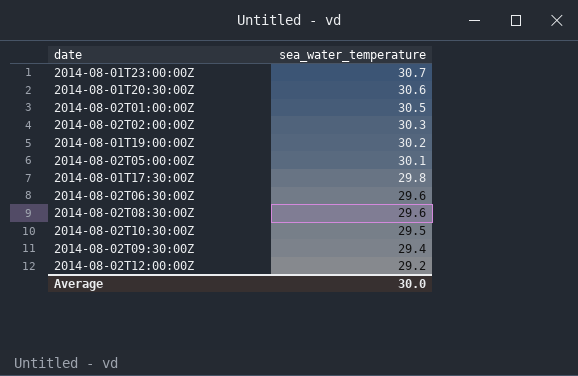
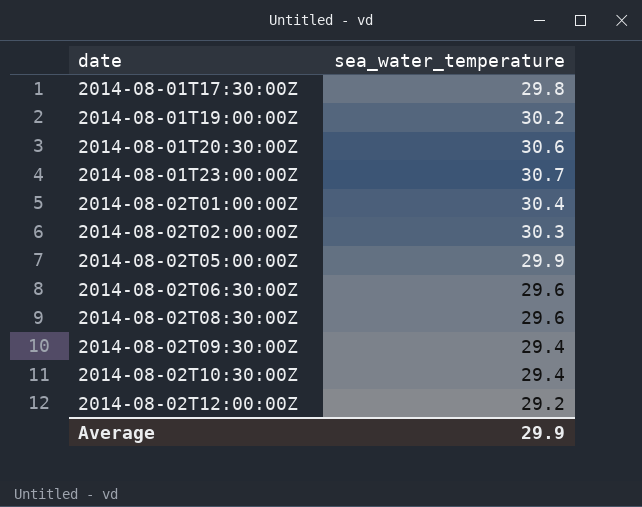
row order: sea_water_temperature descending -> date ascending
2014-08-02T01:00:00Z | sea_water_temperature: 30.5 -> 30.4
2014-08-02T05:00:00Z | sea_water_temperature: 30.1 -> 29.9
2014-08-02T10:30:00Z | sea_water_temperature: 29.5 -> 29.4
Average | sea_water_temperature: 30.0 -> 29.9

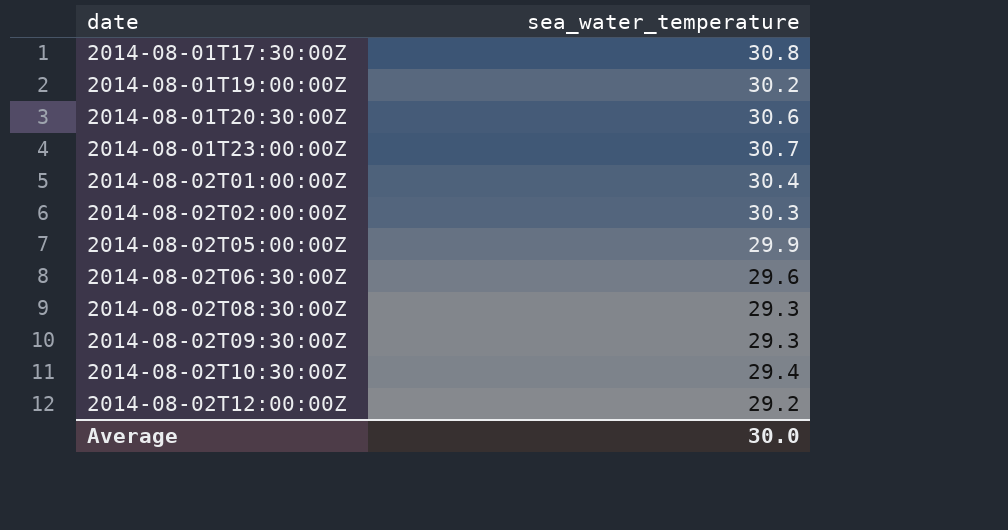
2014-08-01T17:30:00Z | sea_water_temperature: 29.8 -> 30.8
2014-08-02T08:30:00Z | sea_water_temperature: 29.6 -> 29.3
2014-08-02T09:30:00Z | sea_water_temperature: 29.4 -> 29.3
Average | sea_water_temperature: 29.9 -> 30.0

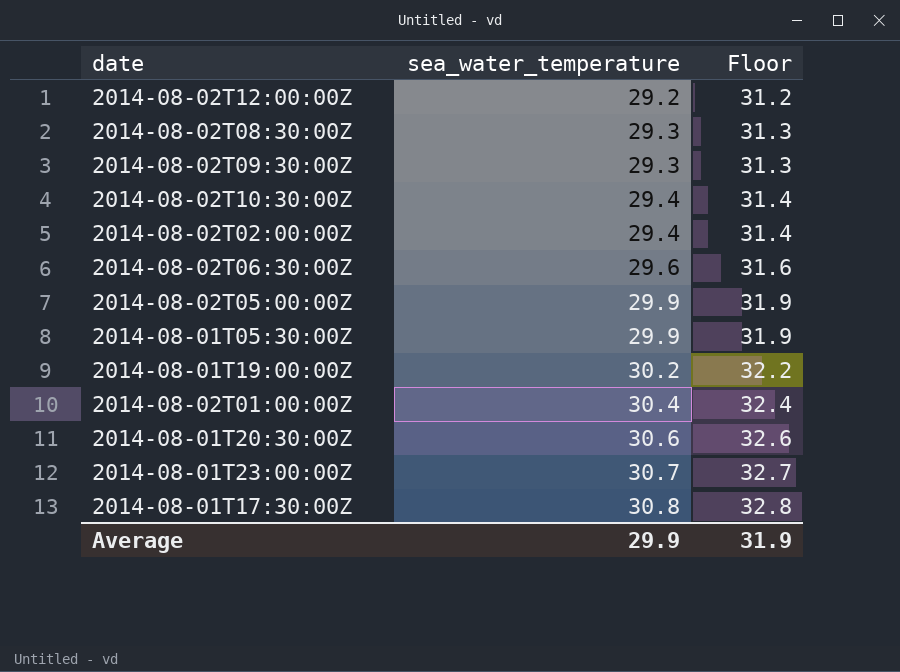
row order: date ascending -> sea_water_temperature ascending
column Floor | formula: none -> [sea_water_temperature] + 2
2014-08-02T02:00:00Z | sea_water_temperature: 30.3 -> 29.4
row 2014-08-01T05:30:00Z: none -> 29.9 | 31.9
Average | sea_water_temperature: 30.0 -> 29.9

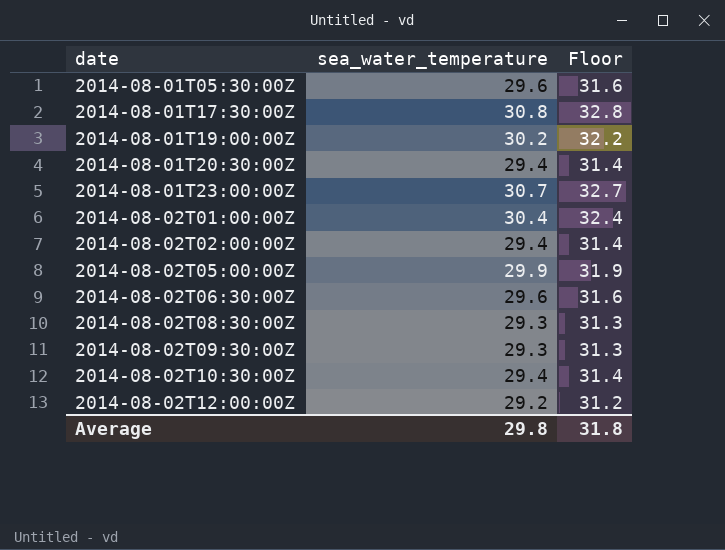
row order: sea_water_temperature ascending -> date ascending
2014-08-01T05:30:00Z | sea_water_temperature: 29.9 -> 29.6
2014-08-01T05:30:00Z | Floor: 31.9 -> 31.6
2014-08-01T20:30:00Z | sea_water_temperature: 30.6 -> 29.4
2014-08-01T20:30:00Z | Floor: 32.6 -> 31.4
Average | sea_water_temperature: 29.9 -> 29.8
Average | Floor: 31.9 -> 31.8

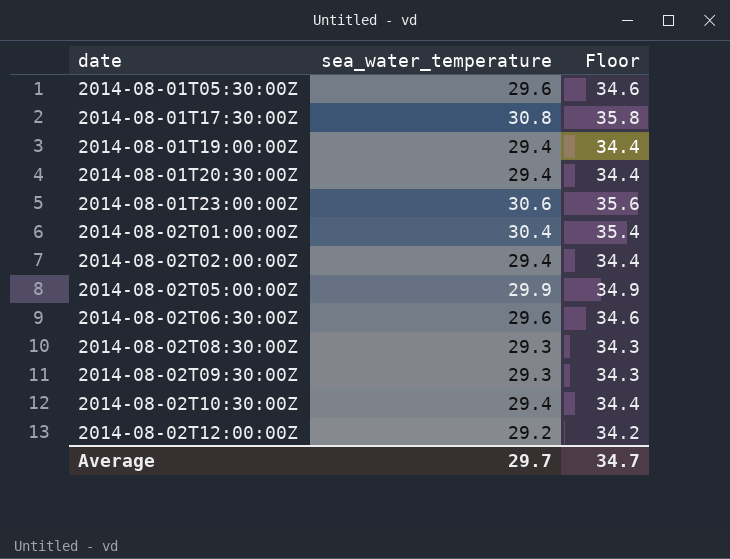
column Floor | formula: [sea_water_temperature] + 2 -> [sea_water_temperature] + 5
2014-08-01T19:00:00Z | sea_water_temperature: 30.2 -> 29.4
2014-08-01T23:00:00Z | sea_water_temperature: 30.7 -> 30.6
Average | sea_water_temperature: 29.8 -> 29.7
Average | Floor: 31.8 -> 34.7

